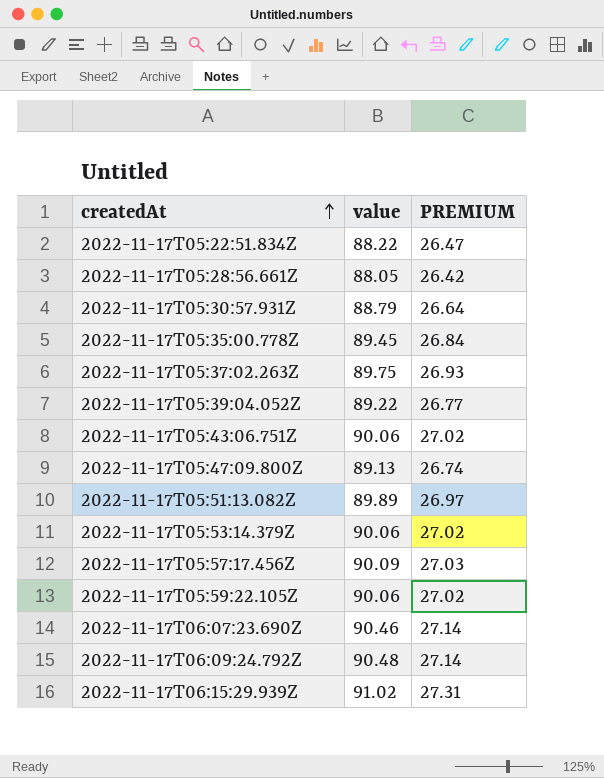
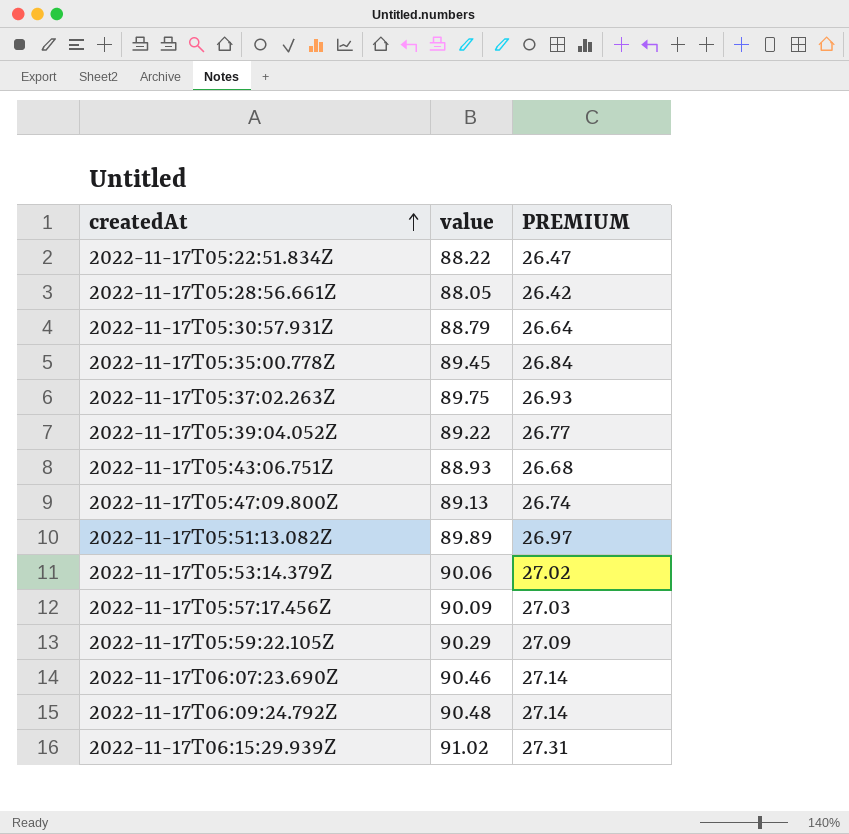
2022-11-17T05:43:06.751Z | value: 90.06 -> 88.93
2022-11-17T05:43:06.751Z | PREMIUM: 27.02 -> 26.68
2022-11-17T05:59:22.105Z | value: 90.06 -> 90.29
2022-11-17T05:59:22.105Z | PREMIUM: 27.02 -> 27.09

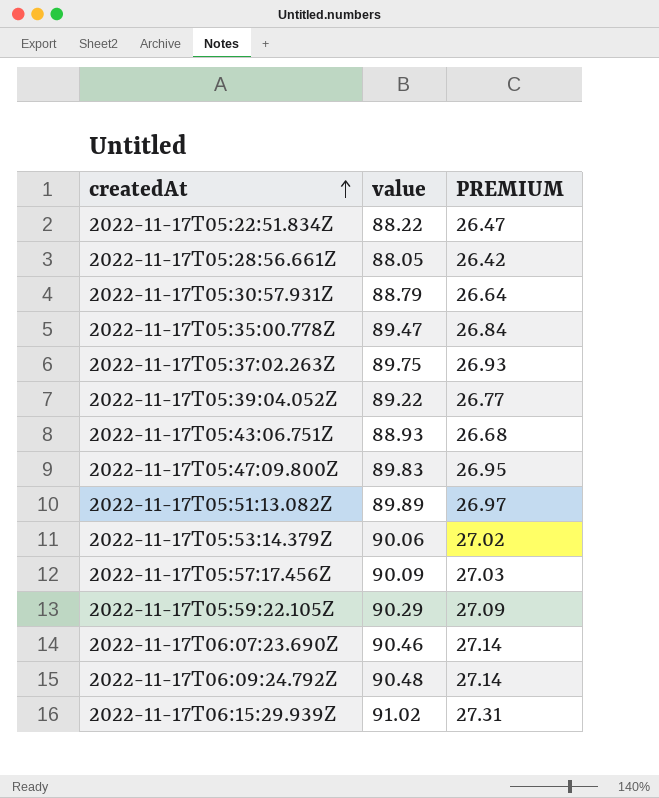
2022-11-17T05:35:00.778Z | value: 89.45 -> 89.47
2022-11-17T05:47:09.800Z | value: 89.13 -> 89.83
2022-11-17T05:47:09.800Z | PREMIUM: 26.74 -> 26.95

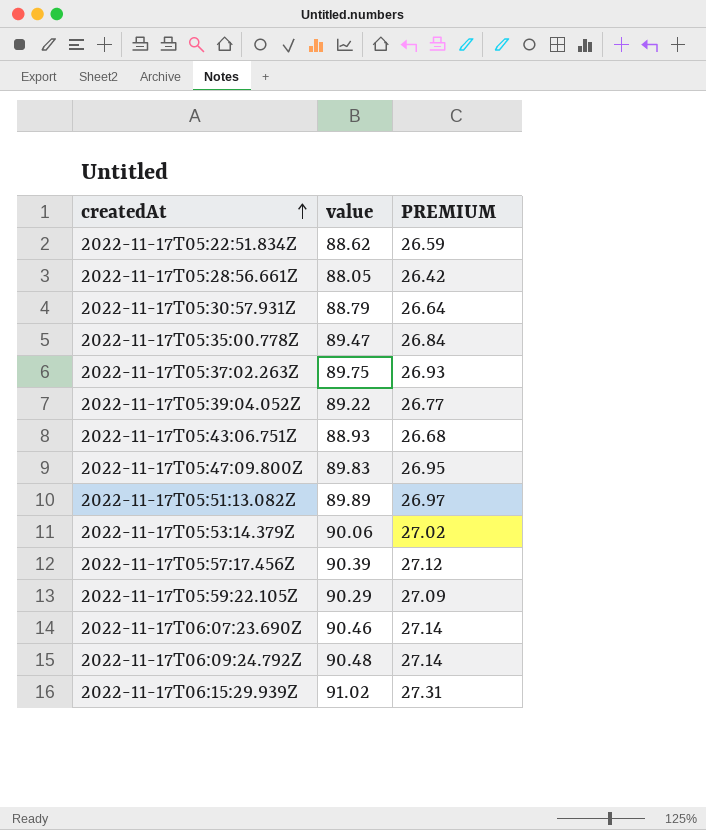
2022-11-17T05:22:51.834Z | value: 88.22 -> 88.62
2022-11-17T05:22:51.834Z | PREMIUM: 26.47 -> 26.59
2022-11-17T05:57:17.456Z | value: 90.09 -> 90.39
2022-11-17T05:57:17.456Z | PREMIUM: 27.03 -> 27.12

